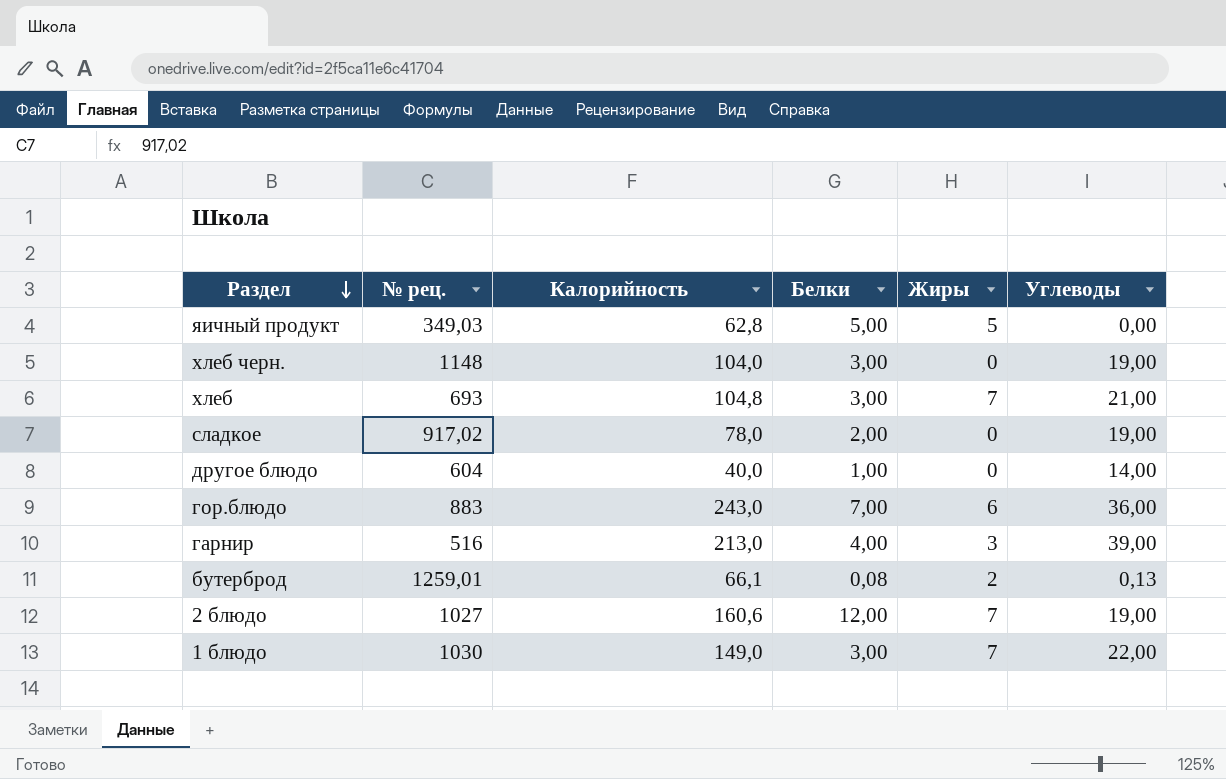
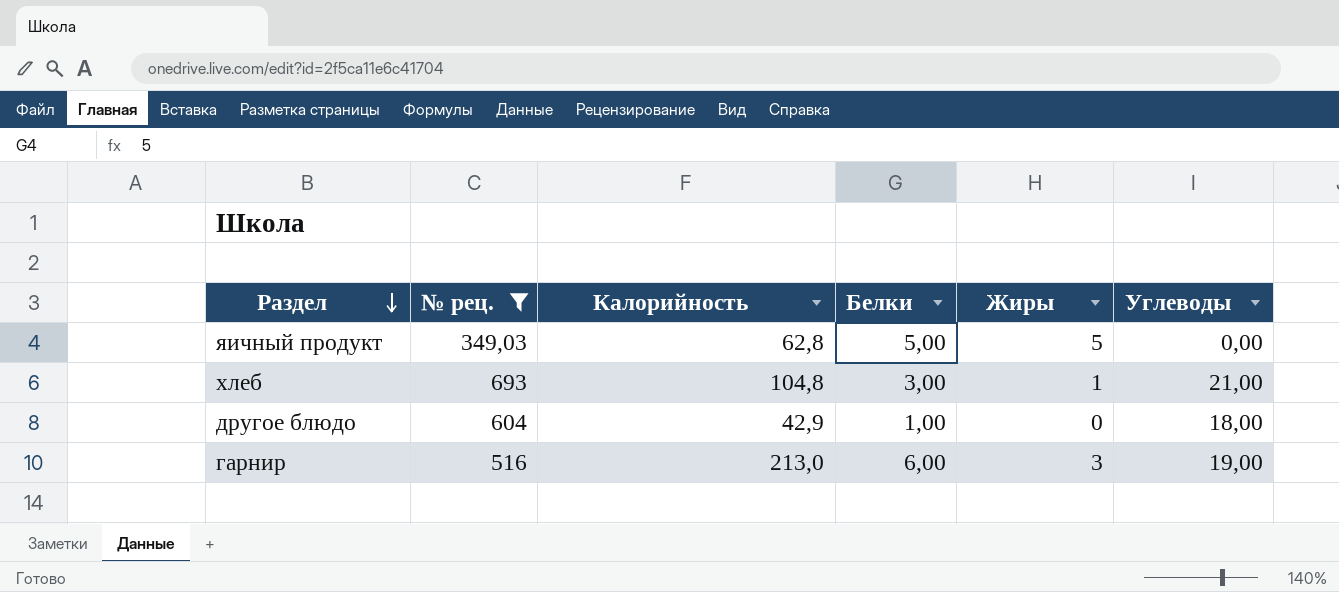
filter: none -> № рец. <= 693
хлеб | Жиры: 7 -> 1
другое блюдо | Калорийность: 40,0 -> 42,9
другое блюдо | Углеводы: 14,00 -> 18,00
гарнир | Белки: 4,00 -> 6,00
гарнир | Углеводы: 39,00 -> 19,00

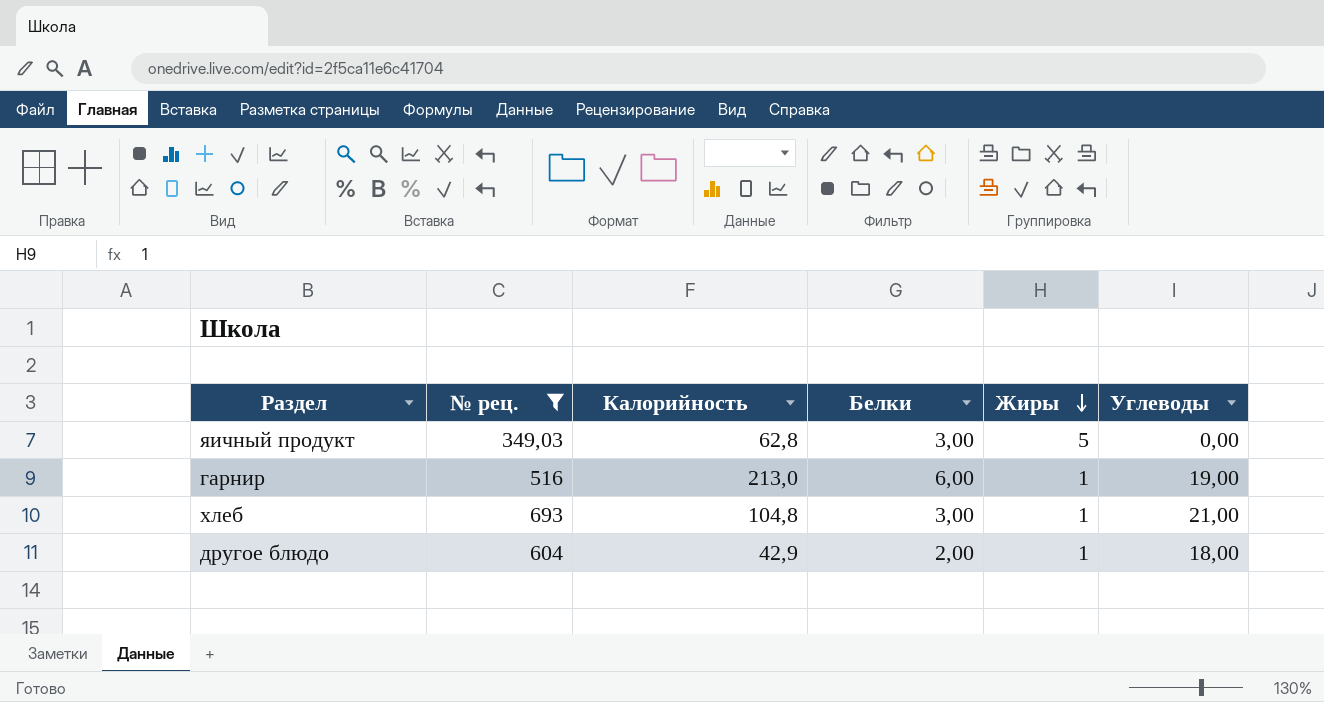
row order: Раздел descending -> Жиры descending
яичный продукт | Белки: 5,00 -> 3,00
гарнир | Жиры: 3 -> 1
другое блюдо | Белки: 1,00 -> 2,00
другое блюдо | Жиры: 0 -> 1

